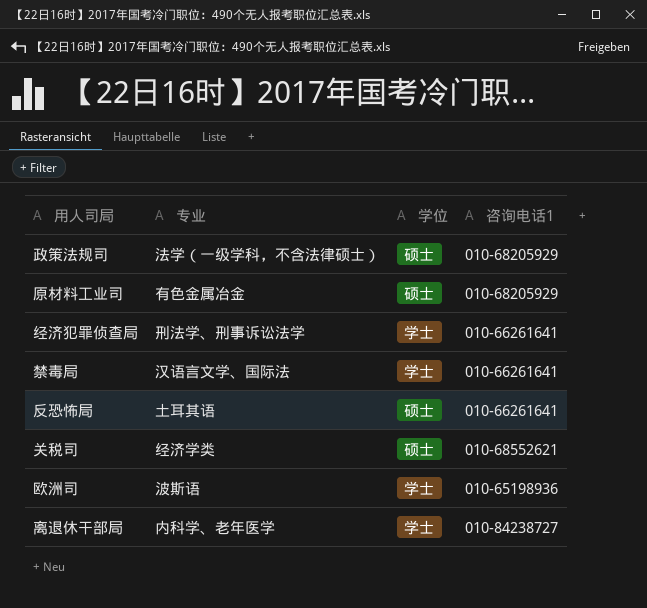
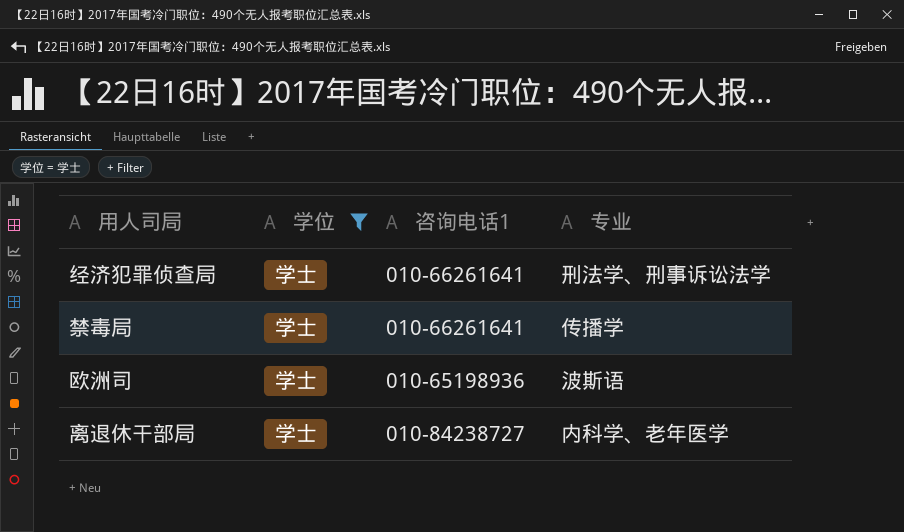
filter: none -> 学位 = 学士
column 专业 | position: 2 -> 4
禁毒局 | 专业: 汉语言文学、国际法 -> 传播学

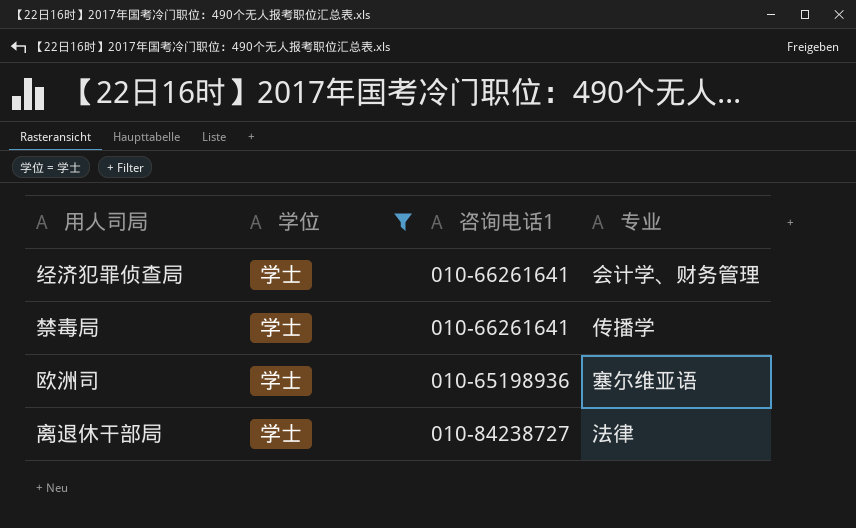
经济犯罪侦查局 | 专业: 刑法学、刑事诉讼法学 -> 会计学、财务管理
欧洲司 | 专业: 波斯语 -> 塞尔维亚语
离退休干部局 | 专业: 内科学、老年医学 -> 法律

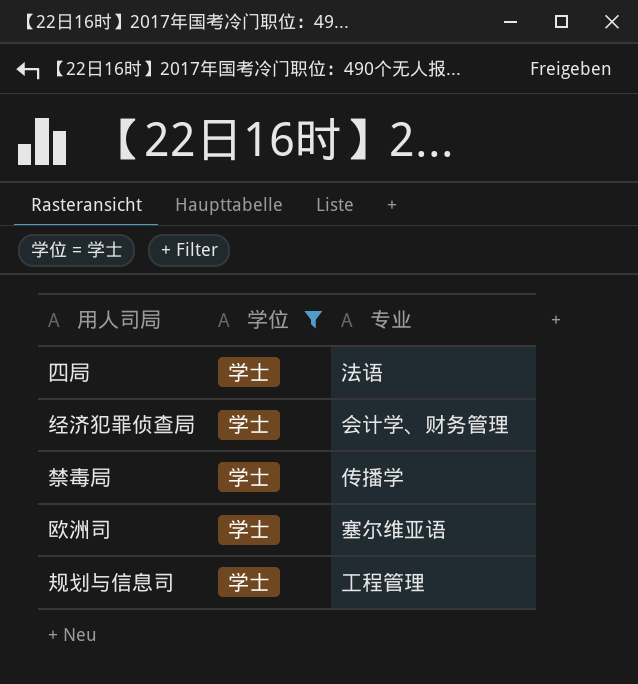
column 咨询电话1 | position: 3 -> none
row 离退休干部局: 学士 | 010-84238727 | 法律 -> none
row 四局: none -> 学士 | 法语
row 规划与信息司: none -> 学士 | 工程管理

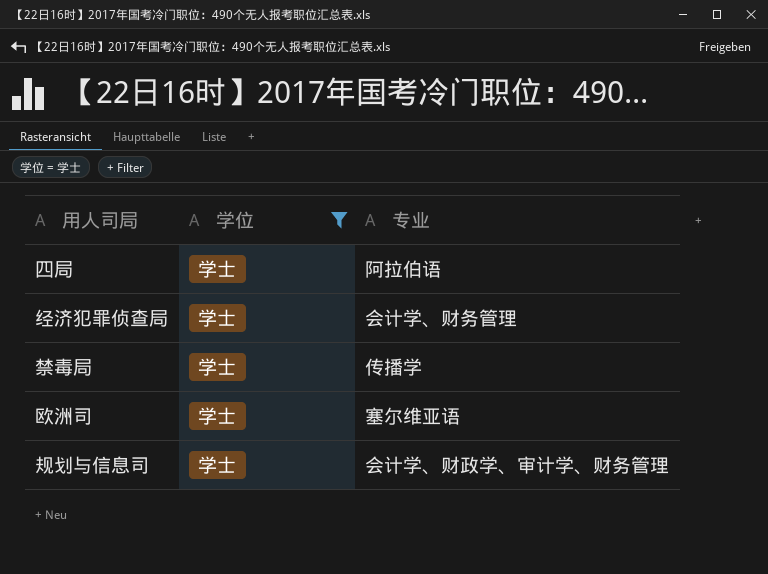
四局 | 专业: 法语 -> 阿拉伯语
规划与信息司 | 专业: 工程管理 -> 会计学、财政学、审计学、财务管理

